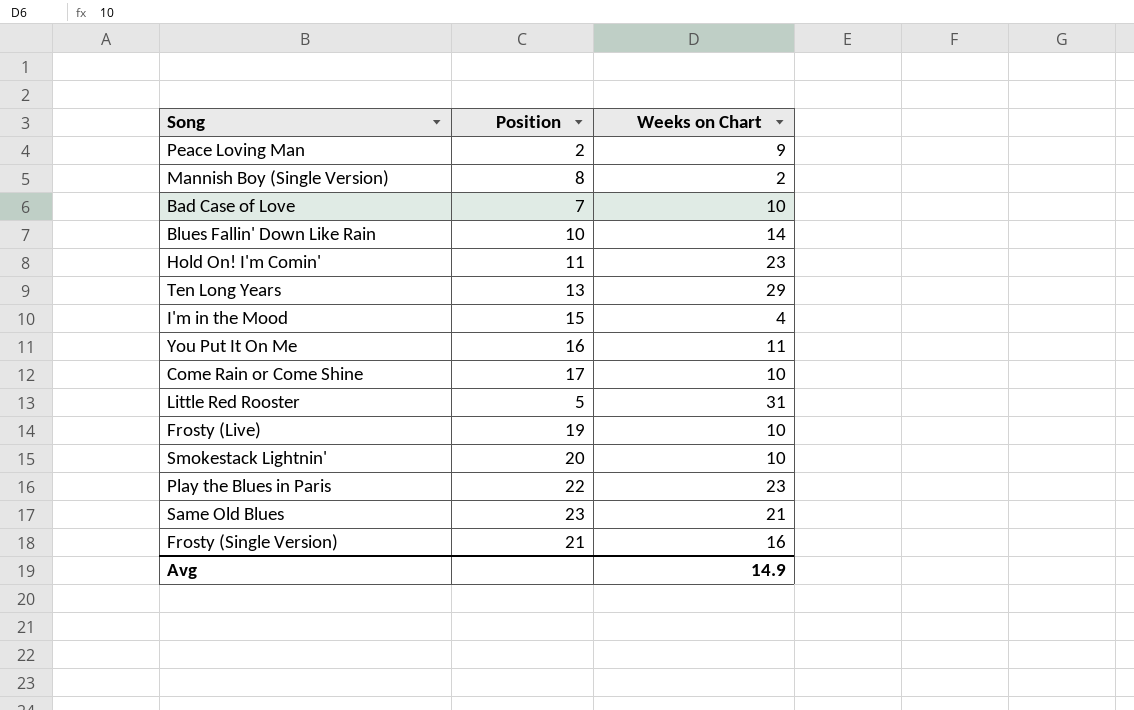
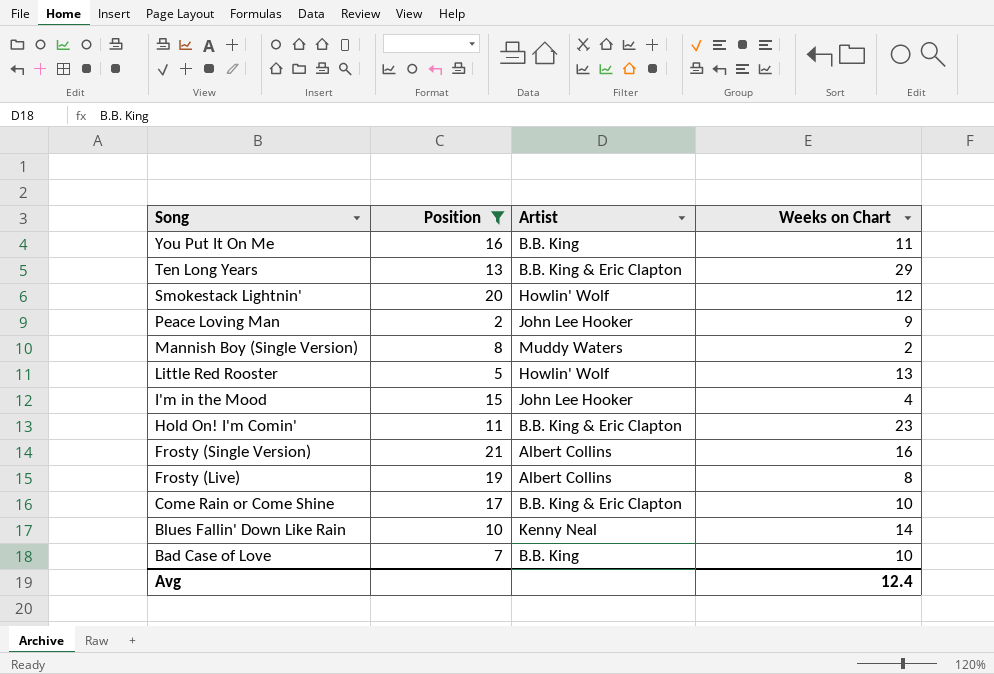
filter: none -> Position <= 21
row order: none -> Song descending
column Artist | position: none -> 3
Smokestack Lightnin' | Weeks on Chart: 10 -> 12
Little Red Rooster | Weeks on Chart: 31 -> 13
Frosty (Live) | Weeks on Chart: 10 -> 8
Avg | Weeks on Chart: 14.9 -> 12.4

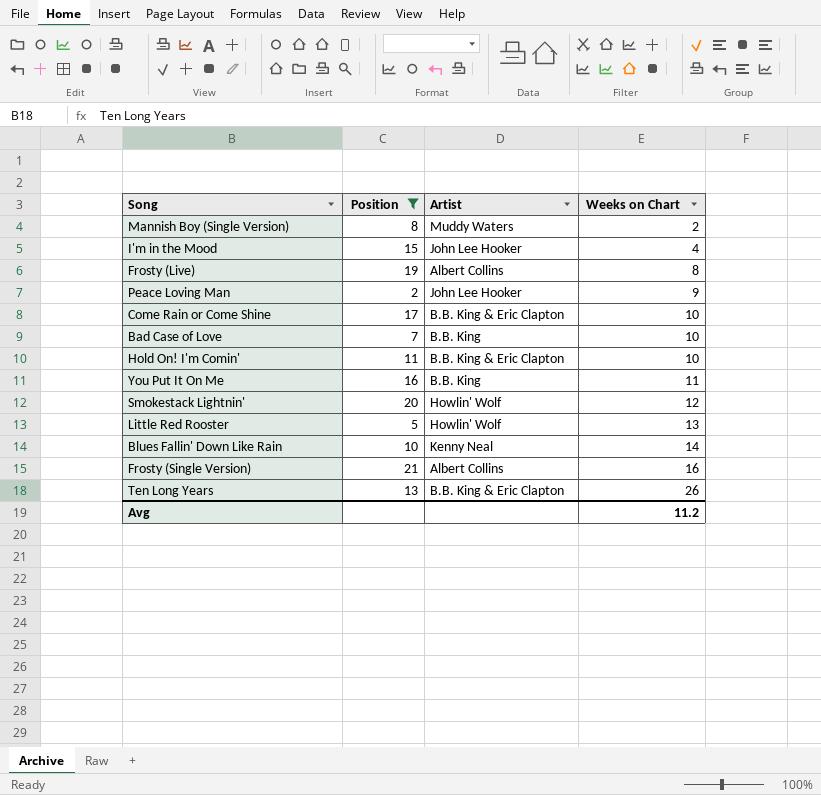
row order: Song descending -> Weeks on Chart ascending
Hold On! I'm Comin' | Weeks on Chart: 23 -> 10
Ten Long Years | Weeks on Chart: 29 -> 26
Avg | Weeks on Chart: 12.4 -> 11.2

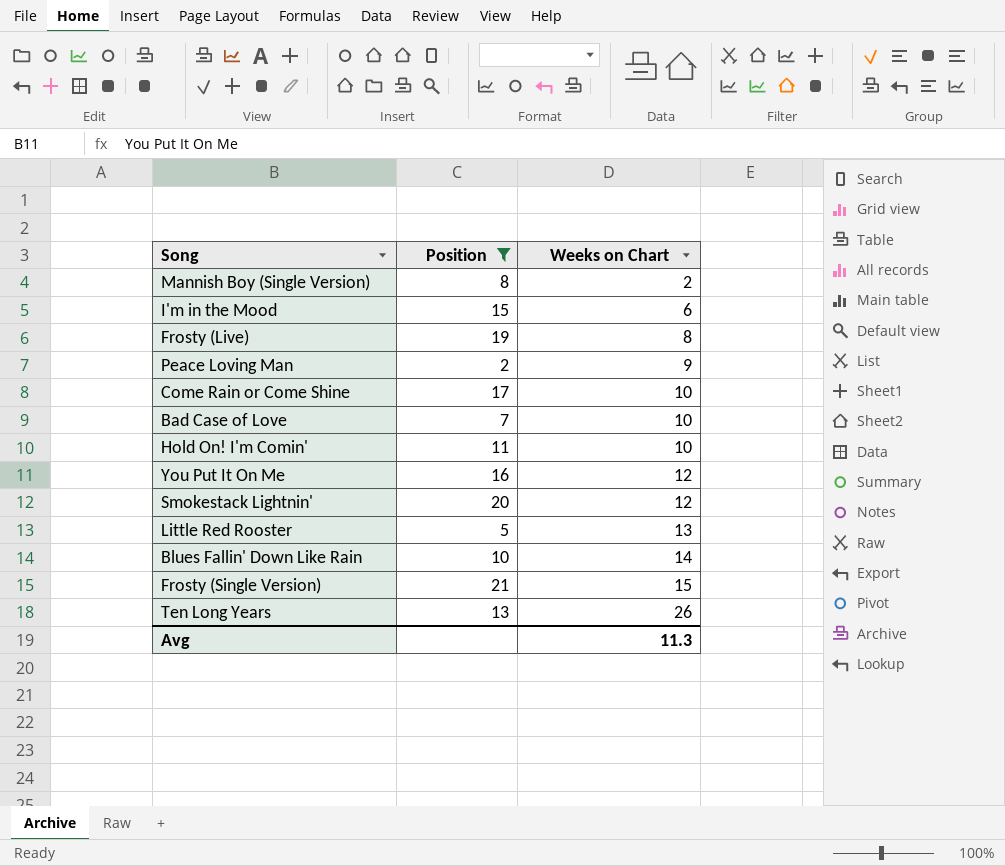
column Artist | position: 3 -> none
I'm in the Mood | Weeks on Chart: 4 -> 6
You Put It On Me | Weeks on Chart: 11 -> 12
Frosty (Single Version) | Weeks on Chart: 16 -> 15
Avg | Weeks on Chart: 11.2 -> 11.3

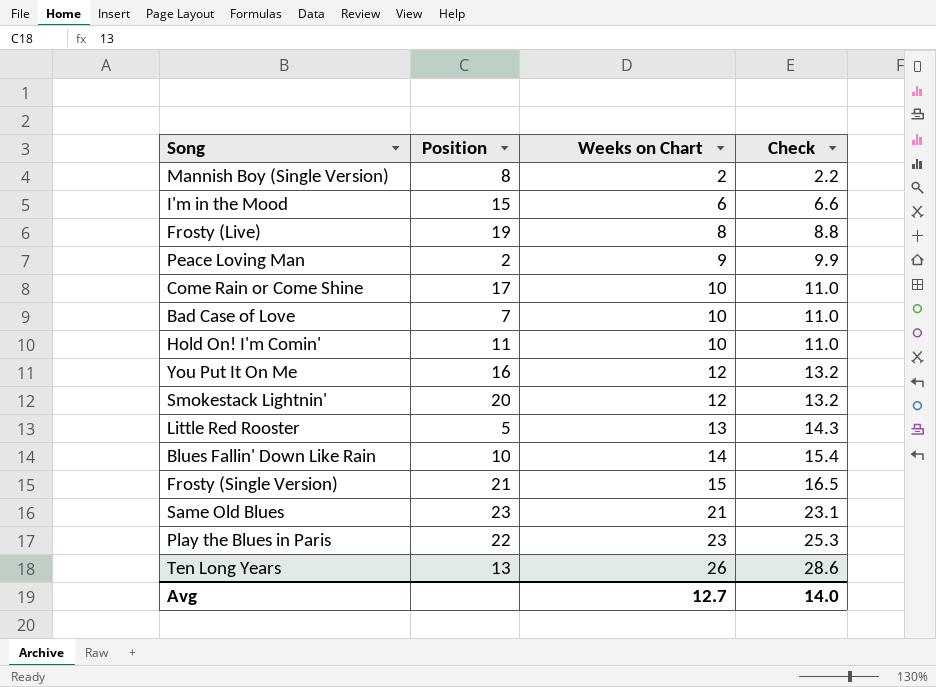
filter: Position <= 21 -> none
column Check | formula: none -> [Weeks on Chart] * 1.1
Avg | Weeks on Chart: 11.3 -> 12.7

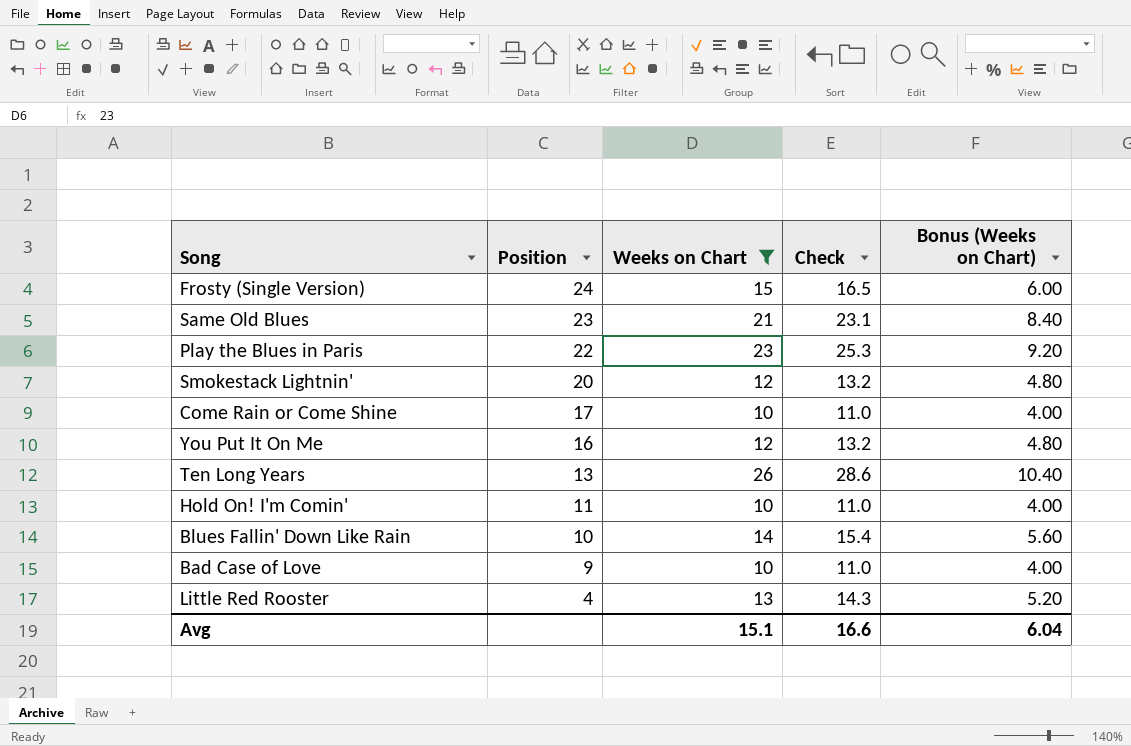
filter: none -> Weeks on Chart >= 10
row order: Weeks on Chart ascending -> Position descending
column Bonus (Weeks on Chart) | formula: none -> [Weeks on Chart] * 0.4
Frosty (Single Version) | Position: 21 -> 24
Bad Case of Love | Position: 7 -> 9
Little Red Rooster | Position: 5 -> 4
Avg | Weeks on Chart: 12.7 -> 15.1
Avg | Check: 14.0 -> 16.6

